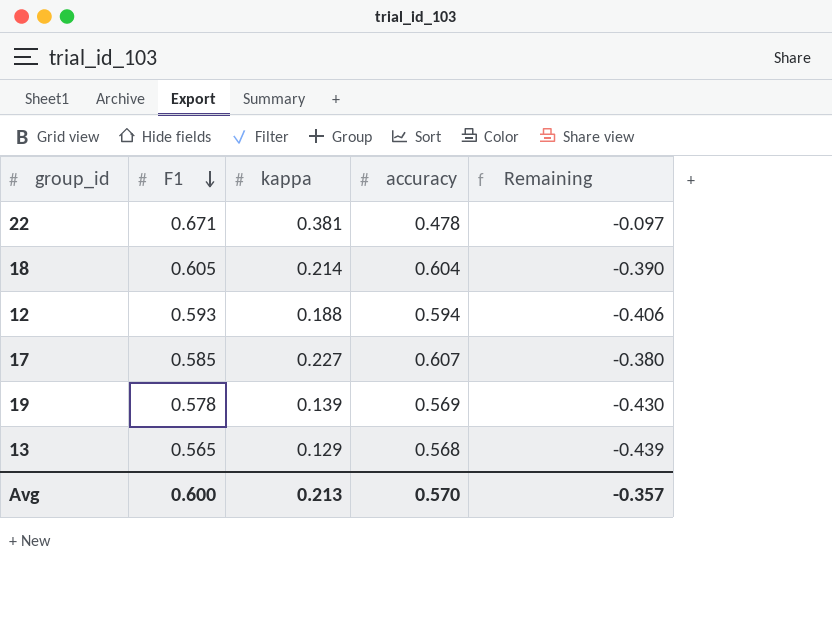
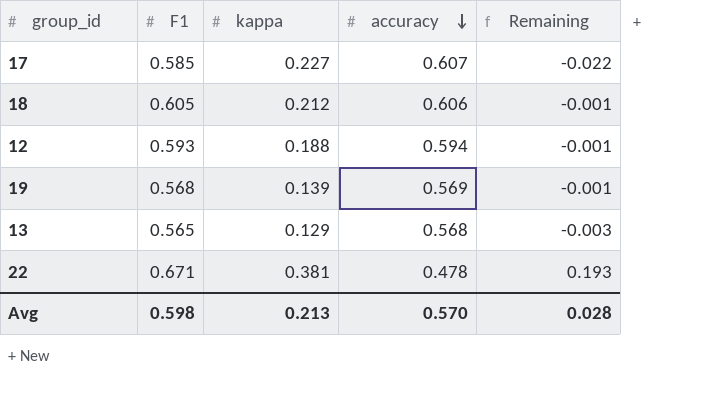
row order: F1 descending -> accuracy descending
column Remaining | formula: [kappa] - [accuracy] -> [F1] - [accuracy]
18 | kappa: 0.214 -> 0.212
18 | accuracy: 0.604 -> 0.606
19 | F1: 0.578 -> 0.568
Avg | F1: 0.600 -> 0.598
Avg | Remaining: -0.357 -> 0.028

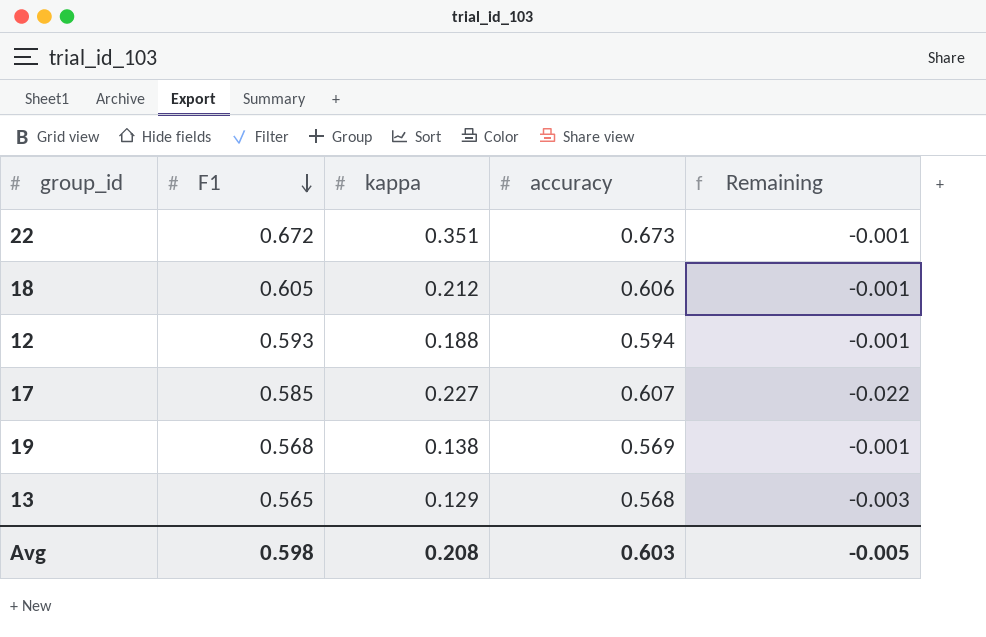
row order: accuracy descending -> F1 descending
22 | F1: 0.671 -> 0.672
22 | kappa: 0.381 -> 0.351
22 | accuracy: 0.478 -> 0.673
22 | Remaining: 0.193 -> -0.001
19 | kappa: 0.139 -> 0.138
Avg | kappa: 0.213 -> 0.208
Avg | accuracy: 0.570 -> 0.603
Avg | Remaining: 0.028 -> -0.005

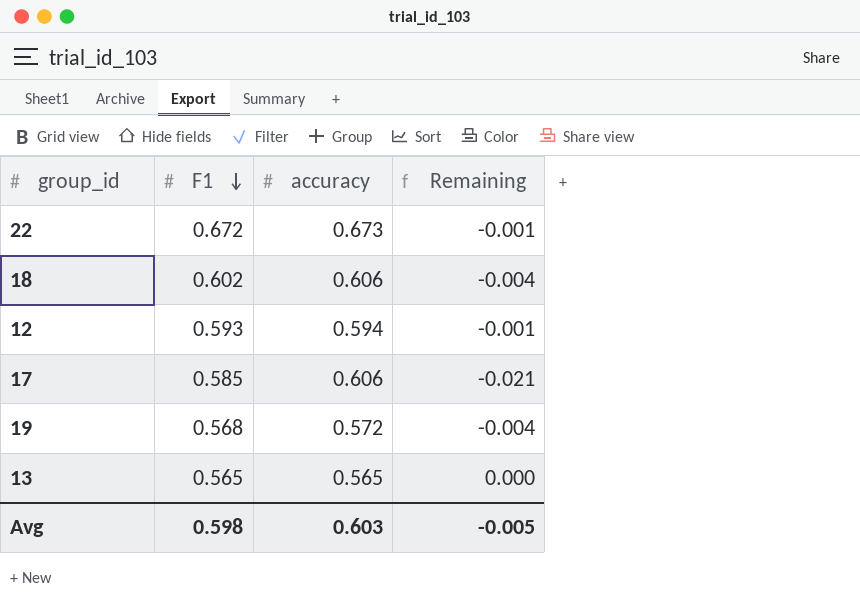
column kappa | position: 3 -> none
18 | F1: 0.605 -> 0.602
18 | Remaining: -0.001 -> -0.004
17 | accuracy: 0.607 -> 0.606
17 | Remaining: -0.022 -> -0.021
19 | accuracy: 0.569 -> 0.572
19 | Remaining: -0.001 -> -0.004
13 | accuracy: 0.568 -> 0.565
13 | Remaining: -0.003 -> 0.000

